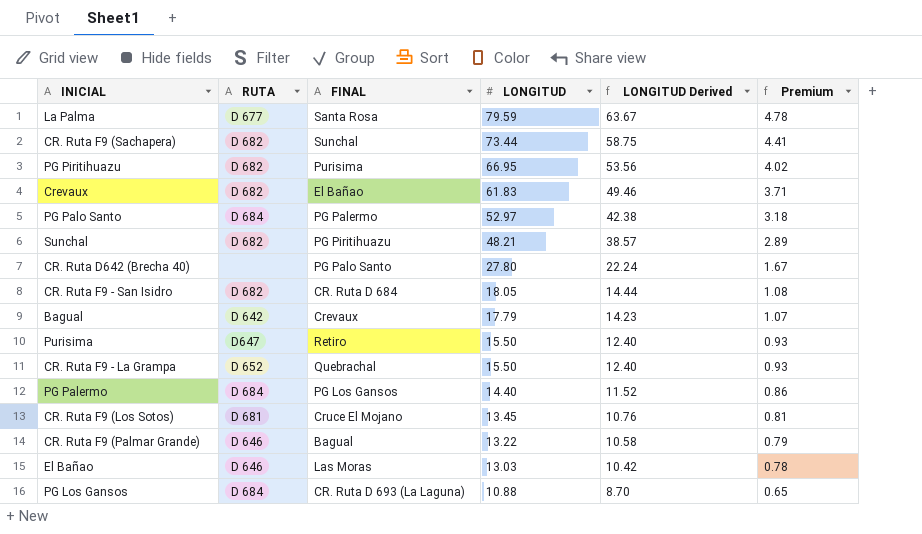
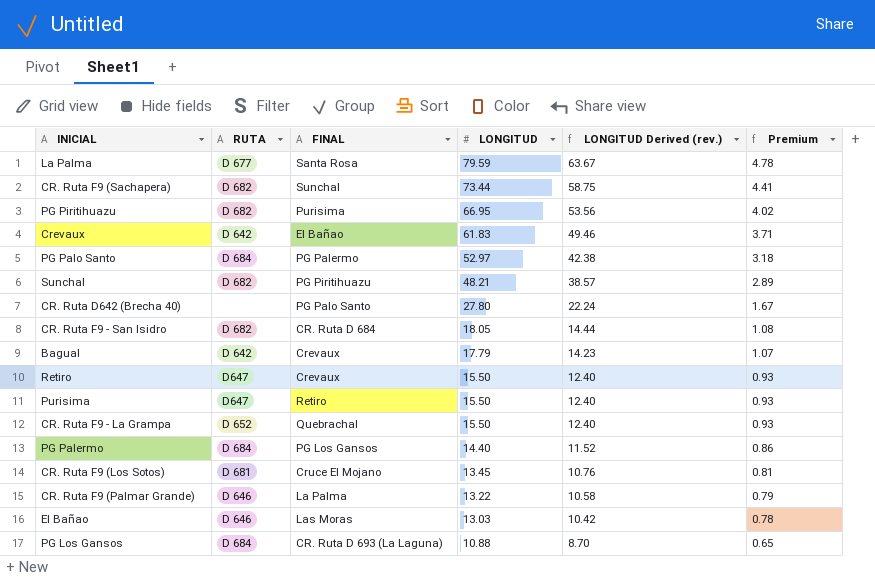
column name: LONGITUD Derived -> LONGITUD Derived (rev.)
Crevaux | RUTA: D 682 -> D 642
row Retiro: none -> D647 | Crevaux | 15.50 | 12.40 | 0.93
CR. Ruta F9 (Palmar Grande) | FINAL: Bagual -> La Palma

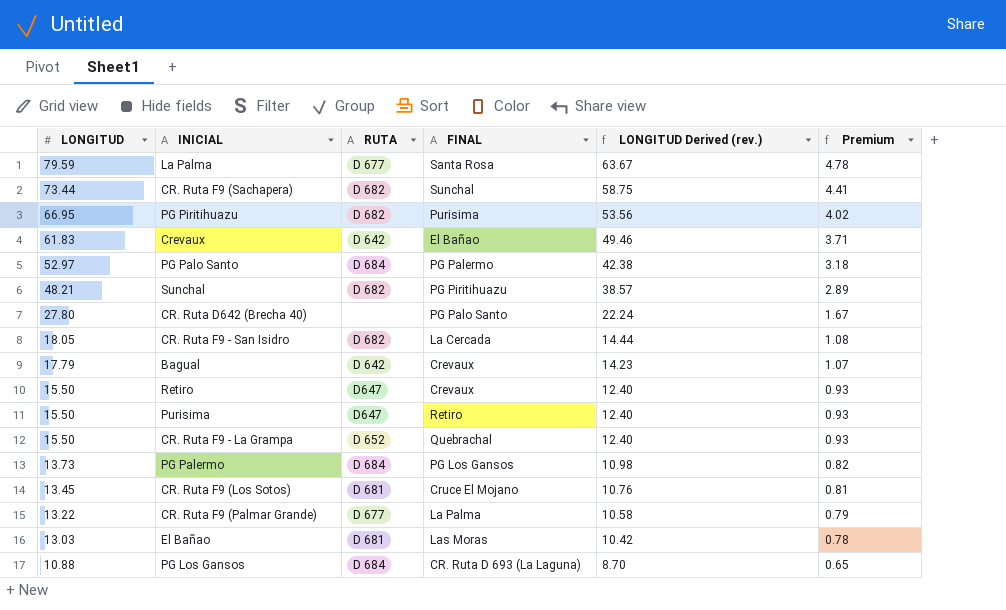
column LONGITUD | position: 4 -> 1
CR. Ruta F9 - San Isidro | FINAL: CR. Ruta D 684 -> La Cercada
PG Palermo | LONGITUD: 14.40 -> 13.73
PG Palermo | LONGITUD Derived (rev.): 11.52 -> 10.98
PG Palermo | Premium: 0.86 -> 0.82
CR. Ruta F9 (Palmar Grande) | RUTA: D 646 -> D 677
El Bañao | RUTA: D 646 -> D 681

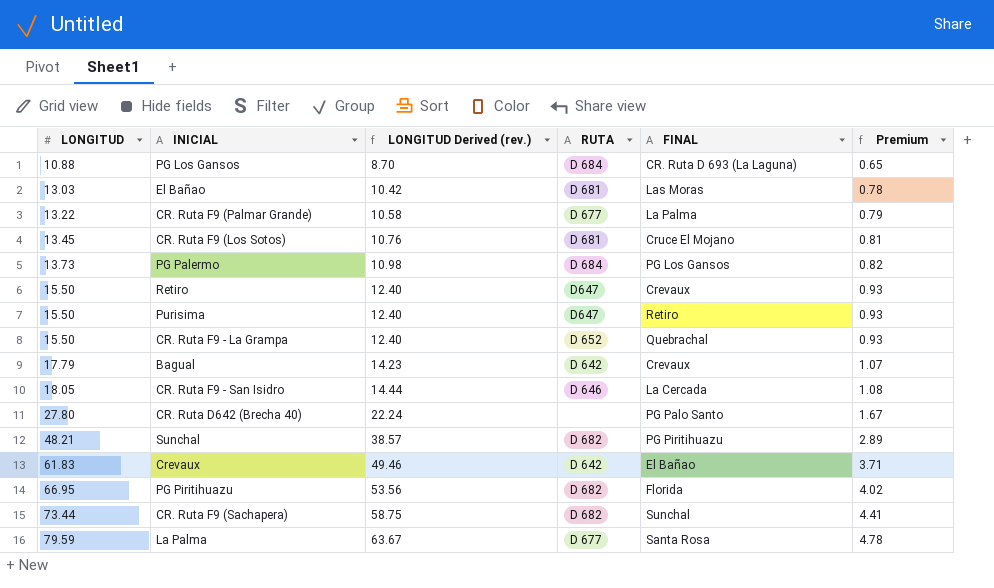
row order: LONGITUD descending -> LONGITUD ascending
column LONGITUD Derived (rev.) | position: 5 -> 3
row PG Palo Santo: 52.97 | D 684 | PG Palermo | 42.38 | 3.18 -> none
CR. Ruta F9 - San Isidro | RUTA: D 682 -> D 646
PG Piritihuazu | FINAL: Purisima -> Florida

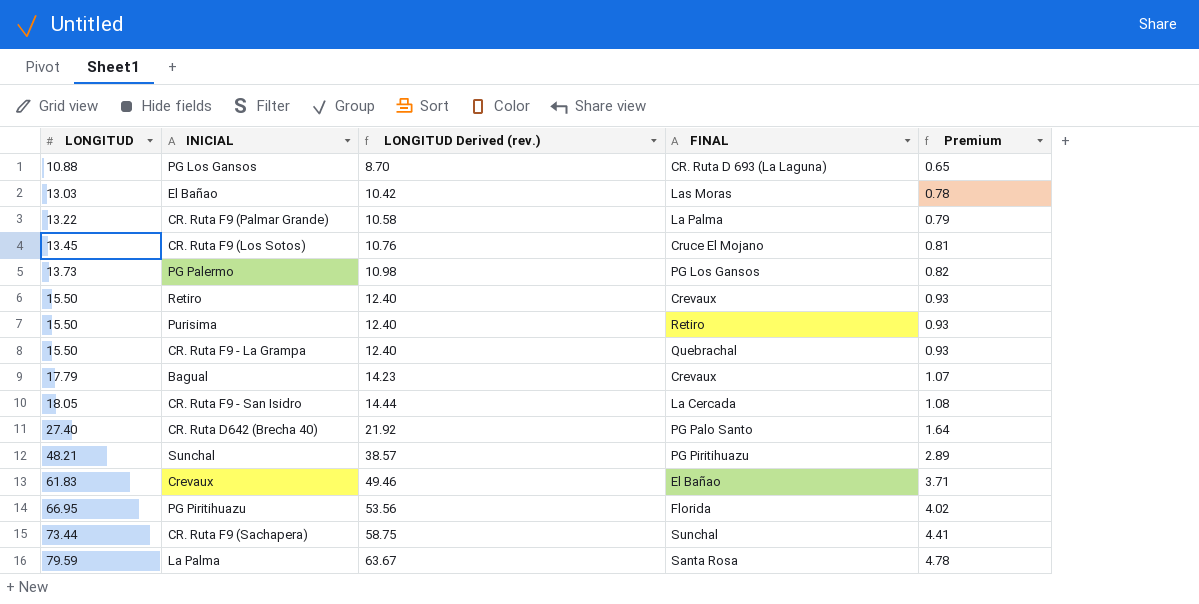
column RUTA | position: 4 -> none
CR. Ruta D642 (Brecha 40) | LONGITUD: 27.80 -> 27.40
CR. Ruta D642 (Brecha 40) | LONGITUD Derived (rev.): 22.24 -> 21.92
CR. Ruta D642 (Brecha 40) | Premium: 1.67 -> 1.64

